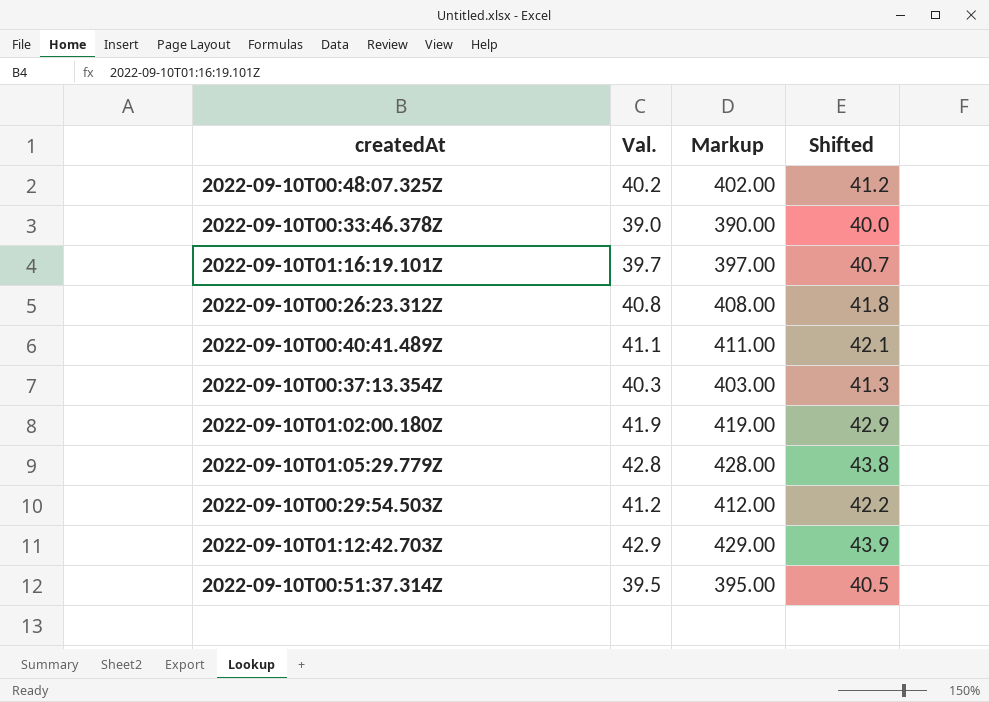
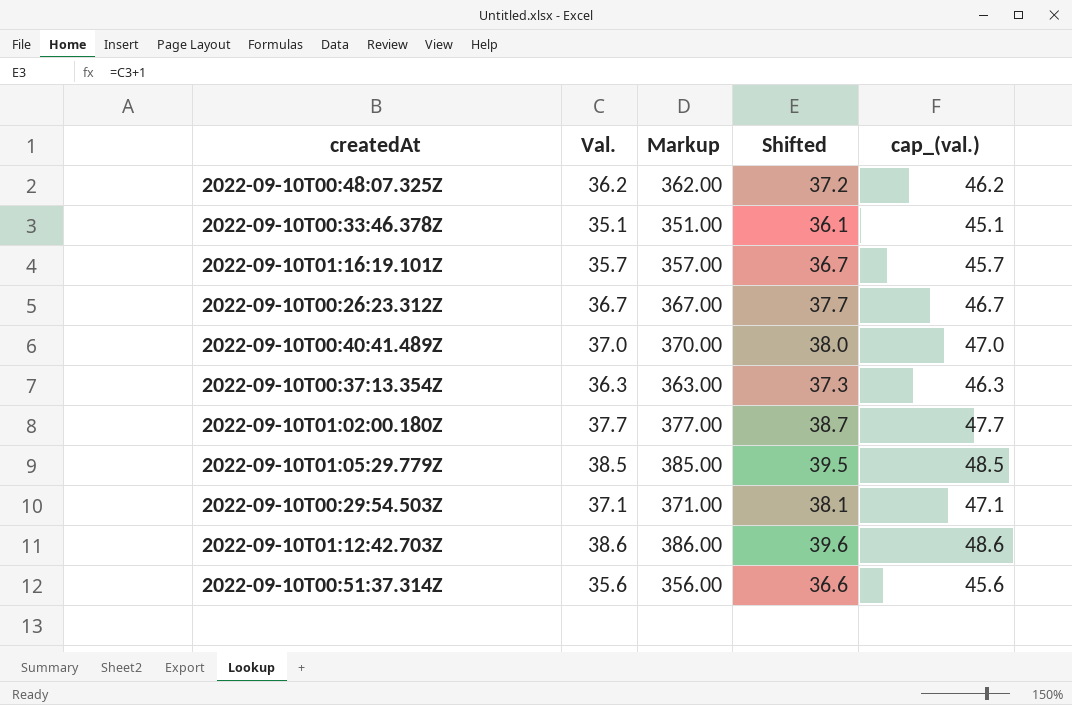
column cap_(val.) | formula: none -> [Val.] + 10
2022-09-10T00:48:07.325Z | Val.: 40.2 -> 36.2
2022-09-10T00:48:07.325Z | Markup: 402.00 -> 362.00
2022-09-10T00:48:07.325Z | Shifted: 41.2 -> 37.2
2022-09-10T00:33:46.378Z | Val.: 39.0 -> 35.1
2022-09-10T00:33:46.378Z | Markup: 390.00 -> 351.00
2022-09-10T00:33:46.378Z | Shifted: 40.0 -> 36.1
2022-09-10T01:16:19.101Z | Val.: 39.7 -> 35.7
2022-09-10T01:16:19.101Z | Markup: 397.00 -> 357.00
2022-09-10T01:16:19.101Z | Shifted: 40.7 -> 36.7
2022-09-10T00:26:23.312Z | Val.: 40.8 -> 36.7
2022-09-10T00:26:23.312Z | Markup: 408.00 -> 367.00
2022-09-10T00:26:23.312Z | Shifted: 41.8 -> 37.7
2022-09-10T00:40:41.489Z | Val.: 41.1 -> 37.0
2022-09-10T00:40:41.489Z | Markup: 411.00 -> 370.00
2022-09-10T00:40:41.489Z | Shifted: 42.1 -> 38.0
2022-09-10T00:37:13.354Z | Val.: 40.3 -> 36.3
2022-09-10T00:37:13.354Z | Markup: 403.00 -> 363.00
2022-09-10T00:37:13.354Z | Shifted: 41.3 -> 37.3
2022-09-10T01:02:00.180Z | Val.: 41.9 -> 37.7
2022-09-10T01:02:00.180Z | Markup: 419.00 -> 377.00
2022-09-10T01:02:00.180Z | Shifted: 42.9 -> 38.7
2022-09-10T01:05:29.779Z | Val.: 42.8 -> 38.5
2022-09-10T01:05:29.779Z | Markup: 428.00 -> 385.00
2022-09-10T01:05:29.779Z | Shifted: 43.8 -> 39.5
2022-09-10T00:29:54.503Z | Val.: 41.2 -> 37.1
2022-09-10T00:29:54.503Z | Markup: 412.00 -> 371.00
2022-09-10T00:29:54.503Z | Shifted: 42.2 -> 38.1
2022-09-10T01:12:42.703Z | Val.: 42.9 -> 38.6
2022-09-10T01:12:42.703Z | Markup: 429.00 -> 386.00
2022-09-10T01:12:42.703Z | Shifted: 43.9 -> 39.6
2022-09-10T00:51:37.314Z | Val.: 39.5 -> 35.6
2022-09-10T00:51:37.314Z | Markup: 395.00 -> 356.00
2022-09-10T00:51:37.314Z | Shifted: 40.5 -> 36.6

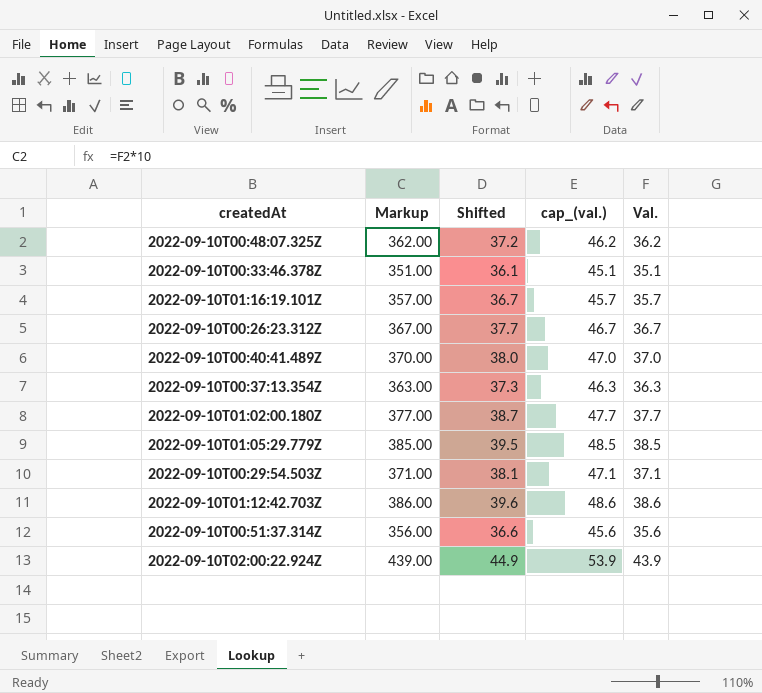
column Val. | position: 2 -> 5
row 2022-09-10T02:00:22.924Z: none -> 439.00 | 44.9 | 53.9 | 43.9

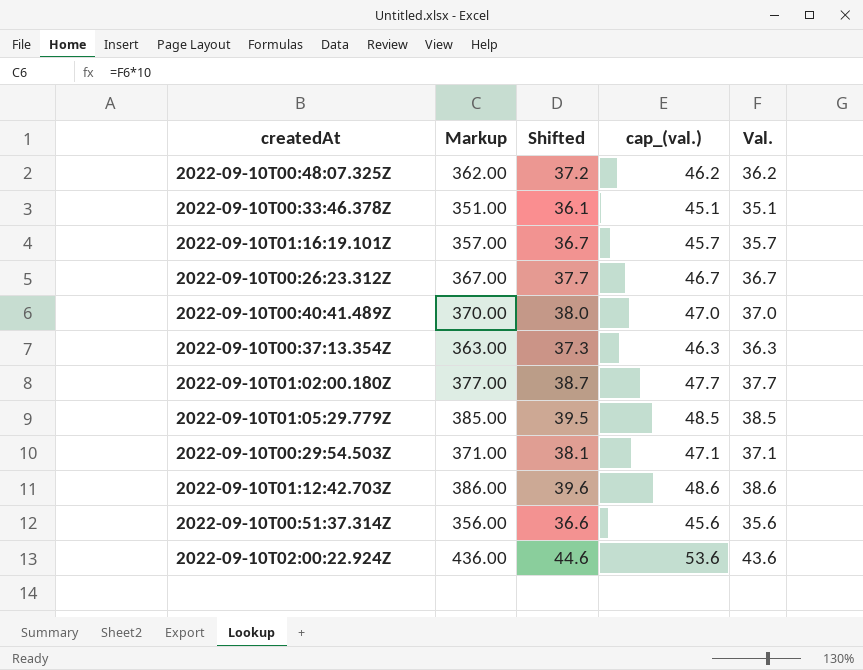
2022-09-10T02:00:22.924Z | Markup: 439.00 -> 436.00
2022-09-10T02:00:22.924Z | Shifted: 44.9 -> 44.6
2022-09-10T02:00:22.924Z | cap_(val.): 53.9 -> 53.6
2022-09-10T02:00:22.924Z | Val.: 43.9 -> 43.6

